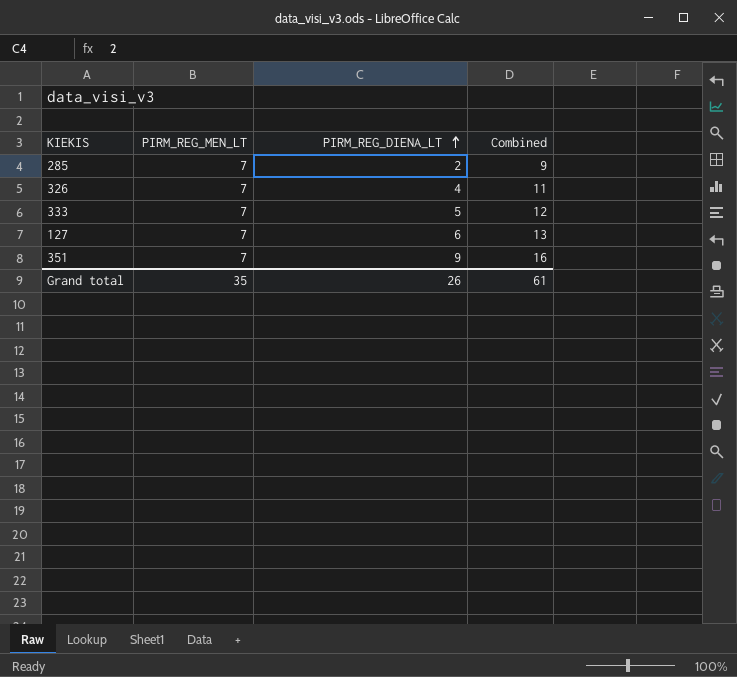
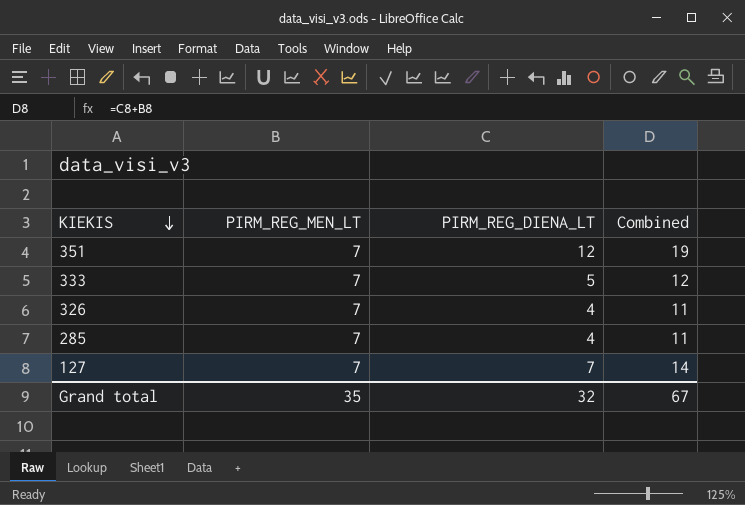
row order: PIRM_REG_DIENA_LT ascending -> KIEKIS descending
351 | PIRM_REG_DIENA_LT: 9 -> 12
351 | Combined: 16 -> 19
285 | PIRM_REG_DIENA_LT: 2 -> 4
285 | Combined: 9 -> 11
127 | PIRM_REG_DIENA_LT: 6 -> 7
127 | Combined: 13 -> 14
Grand total | PIRM_REG_DIENA_LT: 26 -> 32
Grand total | Combined: 61 -> 67

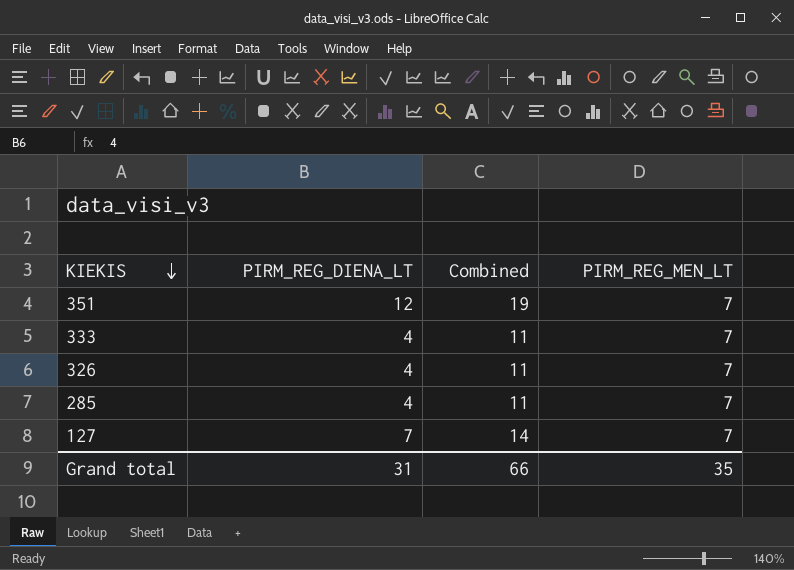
column PIRM_REG_MEN_LT | position: 2 -> 4
333 | PIRM_REG_DIENA_LT: 5 -> 4
333 | Combined: 12 -> 11
Grand total | PIRM_REG_DIENA_LT: 32 -> 31
Grand total | Combined: 67 -> 66

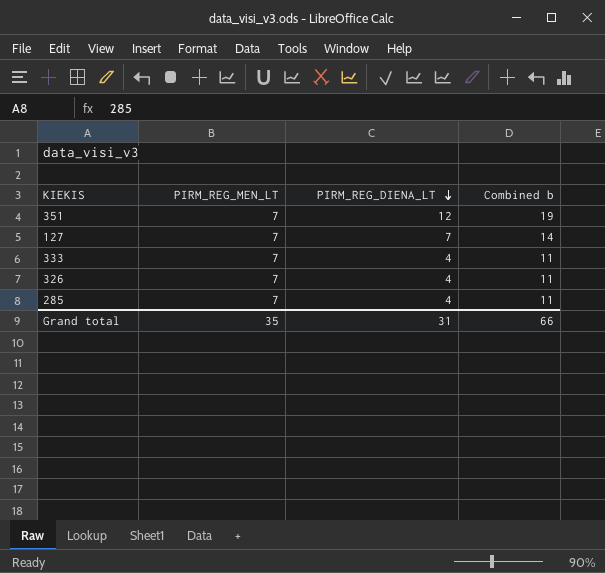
row order: KIEKIS descending -> PIRM_REG_DIENA_LT descending
column PIRM_REG_MEN_LT | position: 4 -> 2
column name: Combined -> Combined b

